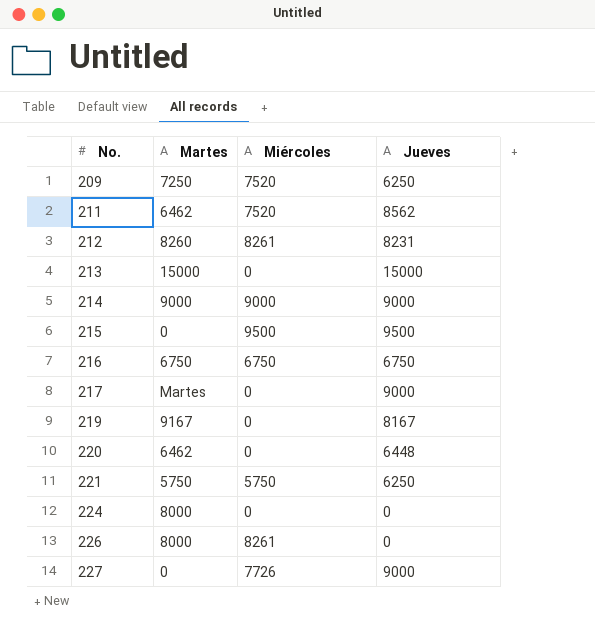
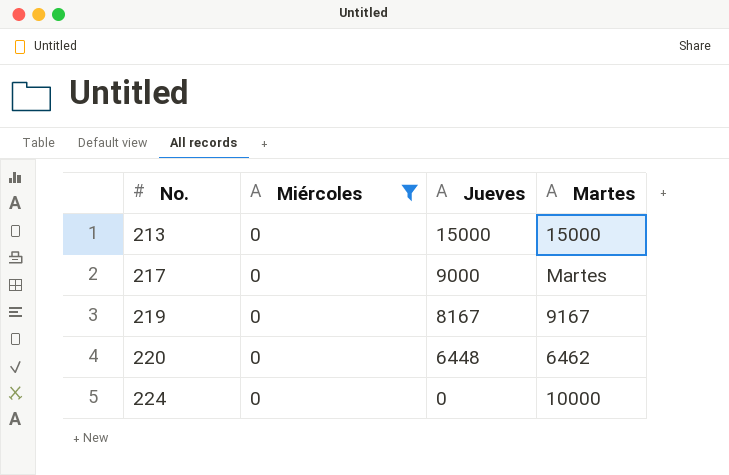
filter: none -> Miércoles = 0
column Martes | position: 2 -> 4
224 | Martes: 8000 -> 10000

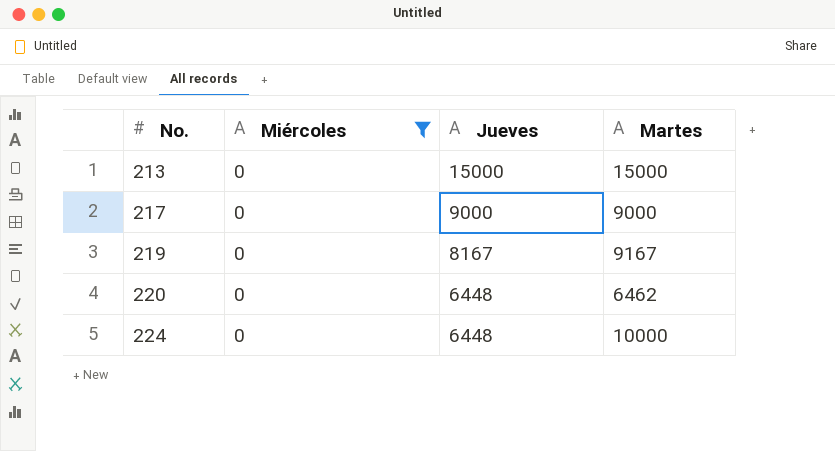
217 | Martes: Martes -> 9000
224 | Jueves: 0 -> 6448

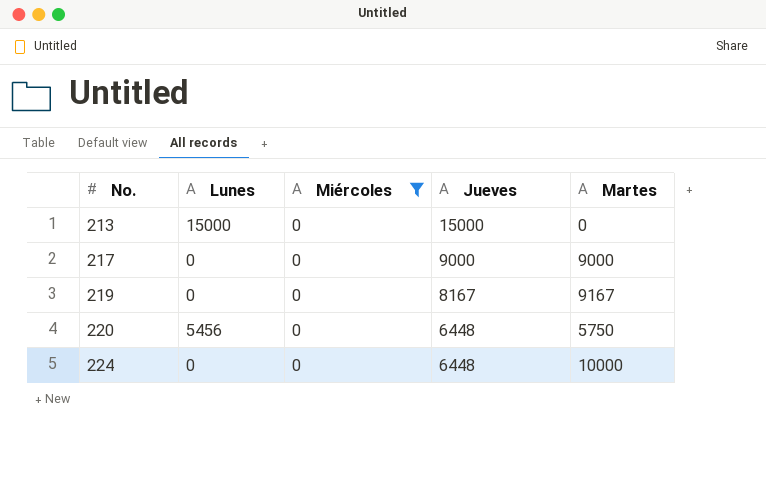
column Lunes | position: none -> 2
213 | Martes: 15000 -> 0
220 | Martes: 6462 -> 5750

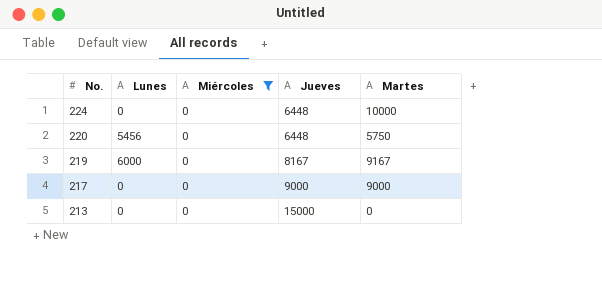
row order: No. ascending -> No. descending
219 | Lunes: 0 -> 6000
213 | Lunes: 15000 -> 0

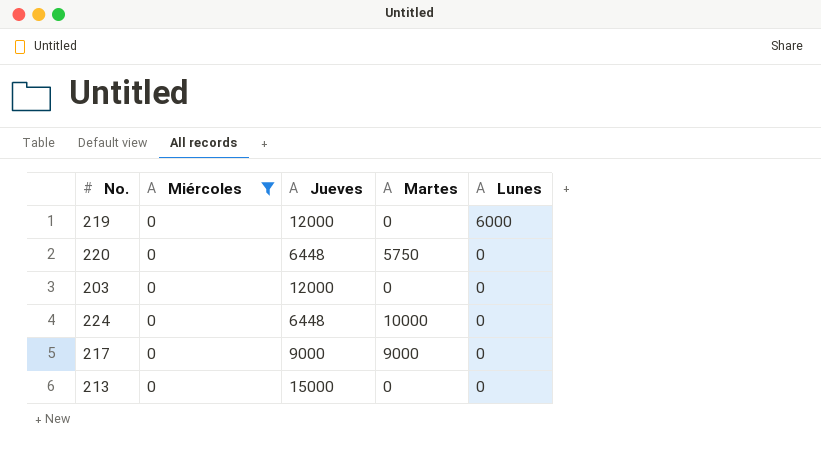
row order: No. descending -> Lunes descending
column Lunes | position: 2 -> 5
219 | Jueves: 8167 -> 12000
219 | Martes: 9167 -> 0
220 | Lunes: 5456 -> 0
row 203: none -> 0 | 12000 | 0 | 0

